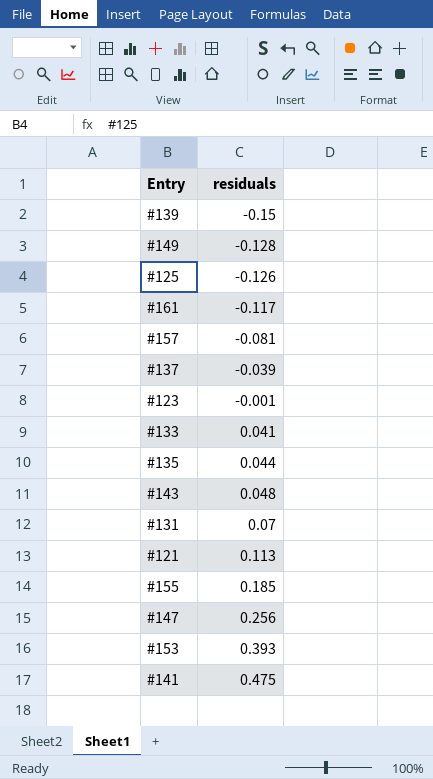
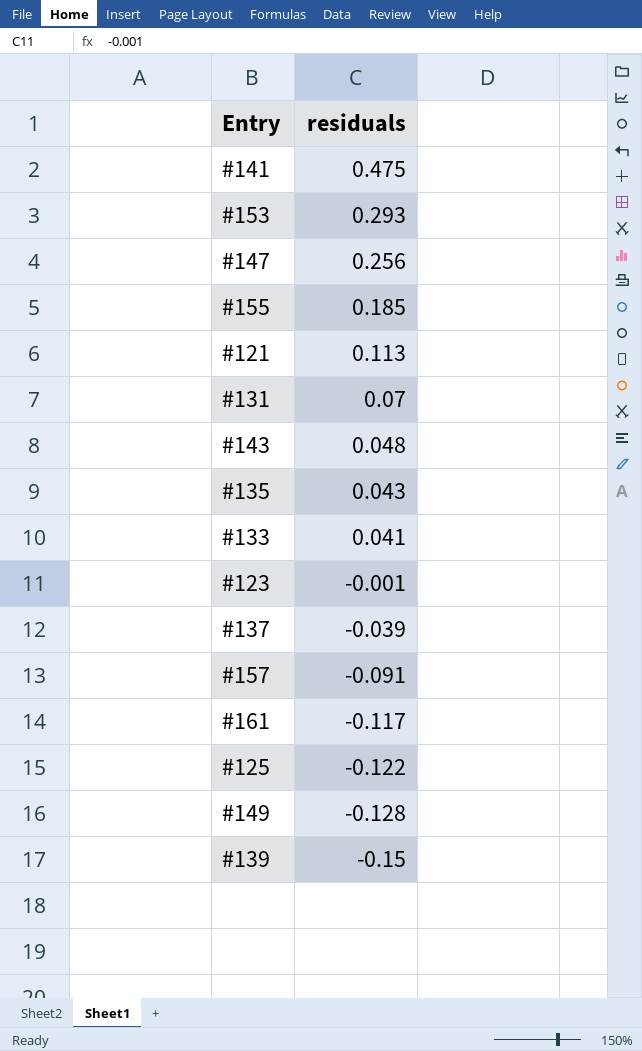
row order: residuals ascending -> residuals descending
#153 | residuals: 0.393 -> 0.293
#135 | residuals: 0.044 -> 0.043
#157 | residuals: -0.081 -> -0.091
#125 | residuals: -0.126 -> -0.122

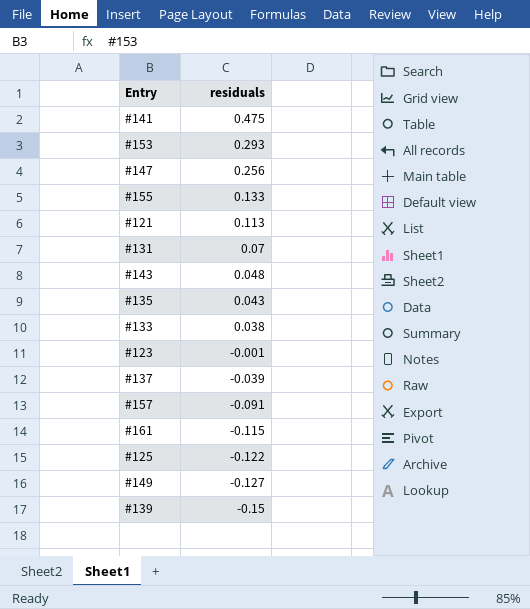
#155 | residuals: 0.185 -> 0.133
#133 | residuals: 0.041 -> 0.038
#161 | residuals: -0.117 -> -0.115
#149 | residuals: -0.128 -> -0.127

